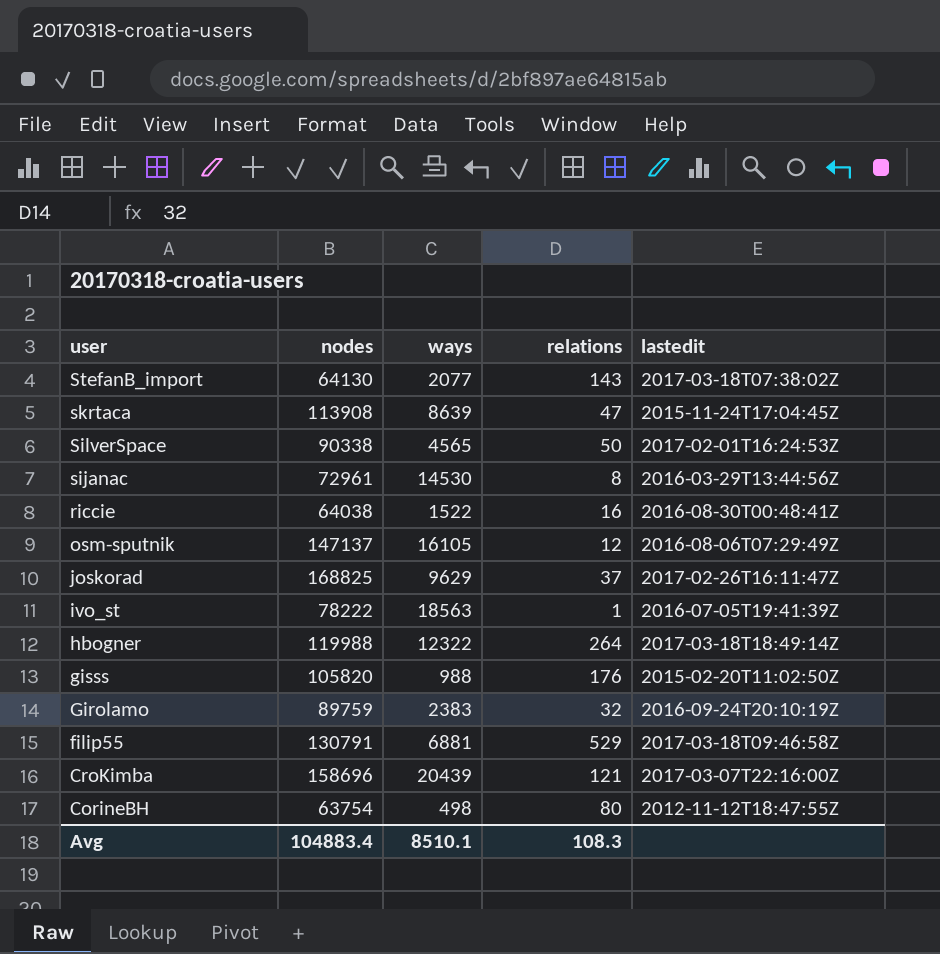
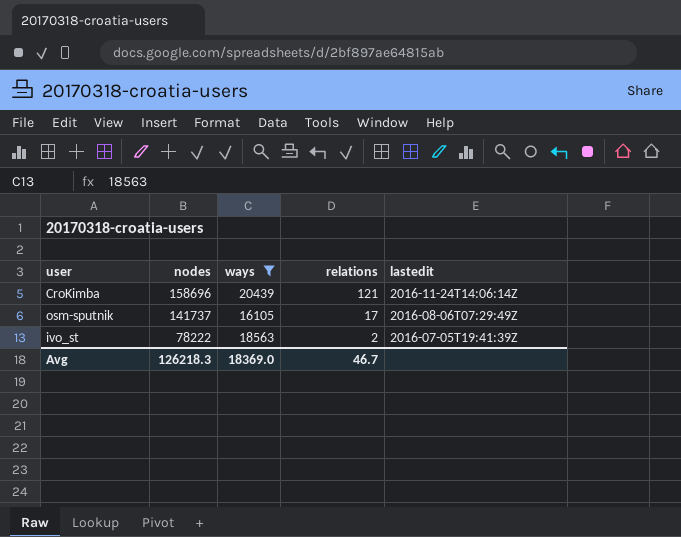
filter: none -> ways >= 16105
row order: user descending -> nodes descending
CroKimba | lastedit: 2017-03-07T22:16:00Z -> 2016-11-24T14:06:14Z
osm-sputnik | nodes: 147137 -> 141737
osm-sputnik | relations: 12 -> 17
ivo_st | relations: 1 -> 2
Avg | nodes: 104883.4 -> 126218.3
Avg | ways: 8510.1 -> 18369.0
Avg | relations: 108.3 -> 46.7

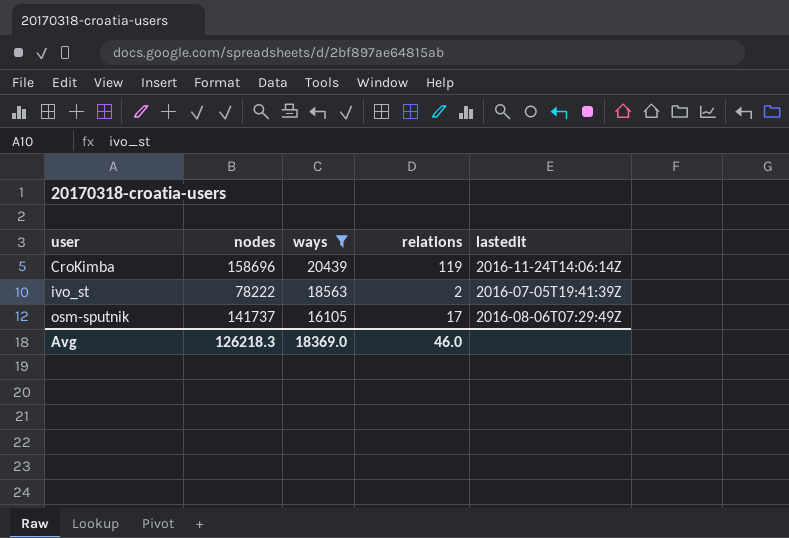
row order: nodes descending -> user ascending
CroKimba | relations: 121 -> 119
Avg | relations: 46.7 -> 46.0

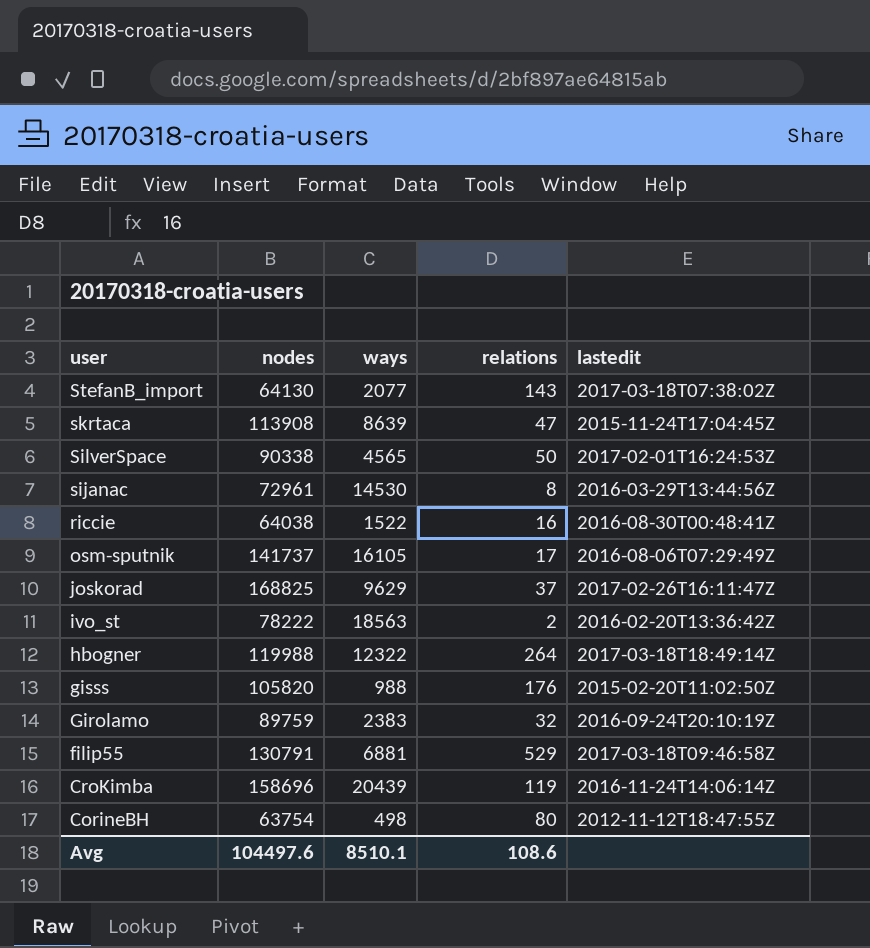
filter: ways >= 16105 -> none
row order: user ascending -> user descending
ivo_st | lastedit: 2016-07-05T19:41:39Z -> 2016-02-20T13:36:42Z
Avg | nodes: 126218.3 -> 104497.6
Avg | ways: 18369.0 -> 8510.1
Avg | relations: 46.0 -> 108.6

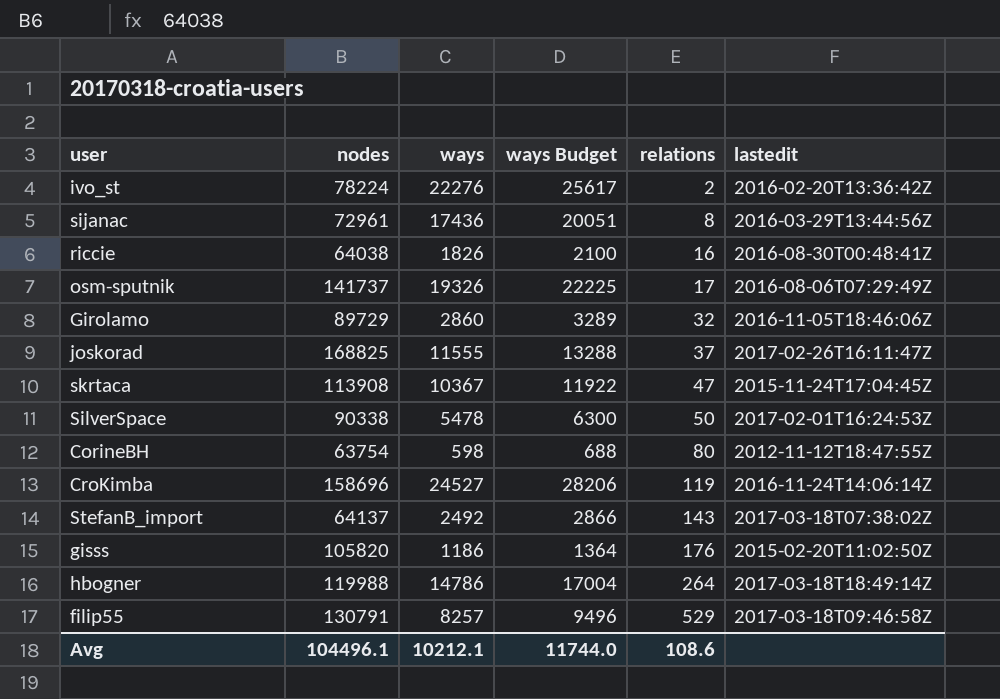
row order: user descending -> relations ascending
column ways Budget | formula: none -> [ways] * 1.15
ivo_st | nodes: 78222 -> 78224
ivo_st | ways: 18563 -> 22276
sijanac | ways: 14530 -> 17436
riccie | ways: 1522 -> 1826
osm-sputnik | ways: 16105 -> 19326
Girolamo | nodes: 89759 -> 89729
Girolamo | ways: 2383 -> 2860
Girolamo | lastedit: 2016-09-24T20:10:19Z -> 2016-11-05T18:46:06Z
joskorad | ways: 9629 -> 11555
skrtaca | ways: 8639 -> 10367
SilverSpace | ways: 4565 -> 5478
CorineBH | ways: 498 -> 598
CroKimba | ways: 20439 -> 24527
StefanB_import | nodes: 64130 -> 64137
StefanB_import | ways: 2077 -> 2492
gisss | ways: 988 -> 1186
hbogner | ways: 12322 -> 14786
filip55 | ways: 6881 -> 8257
Avg | nodes: 104497.6 -> 104496.1
Avg | ways: 8510.1 -> 10212.1

